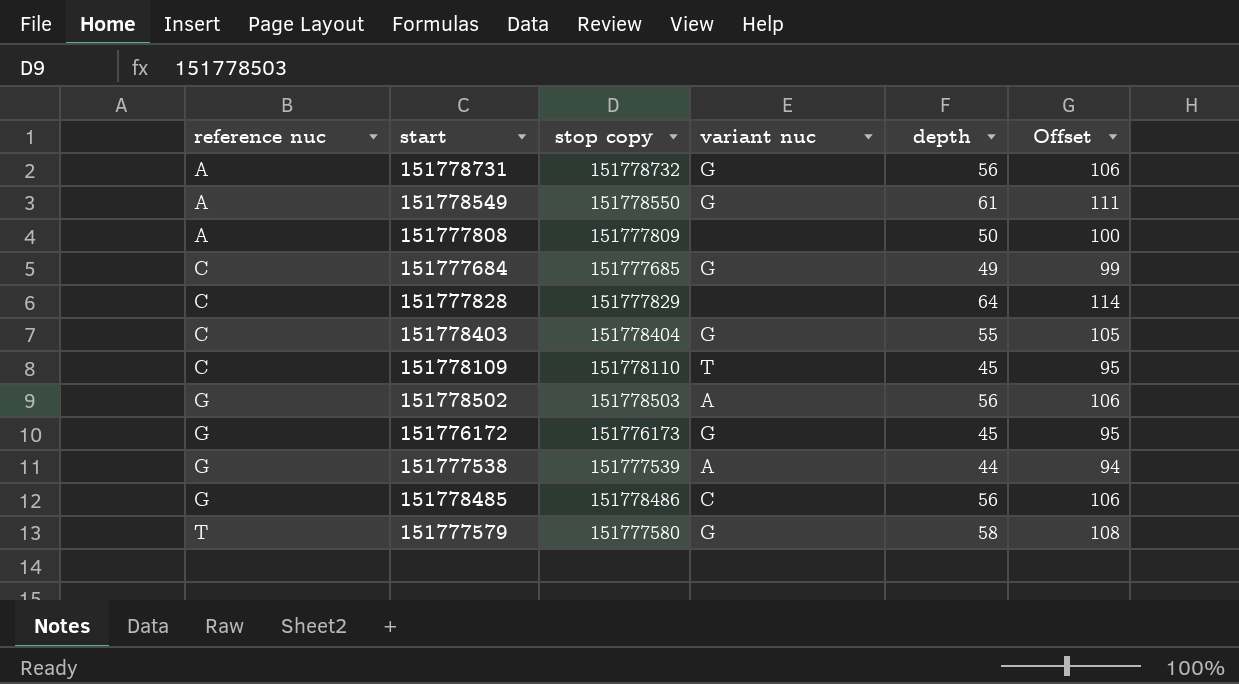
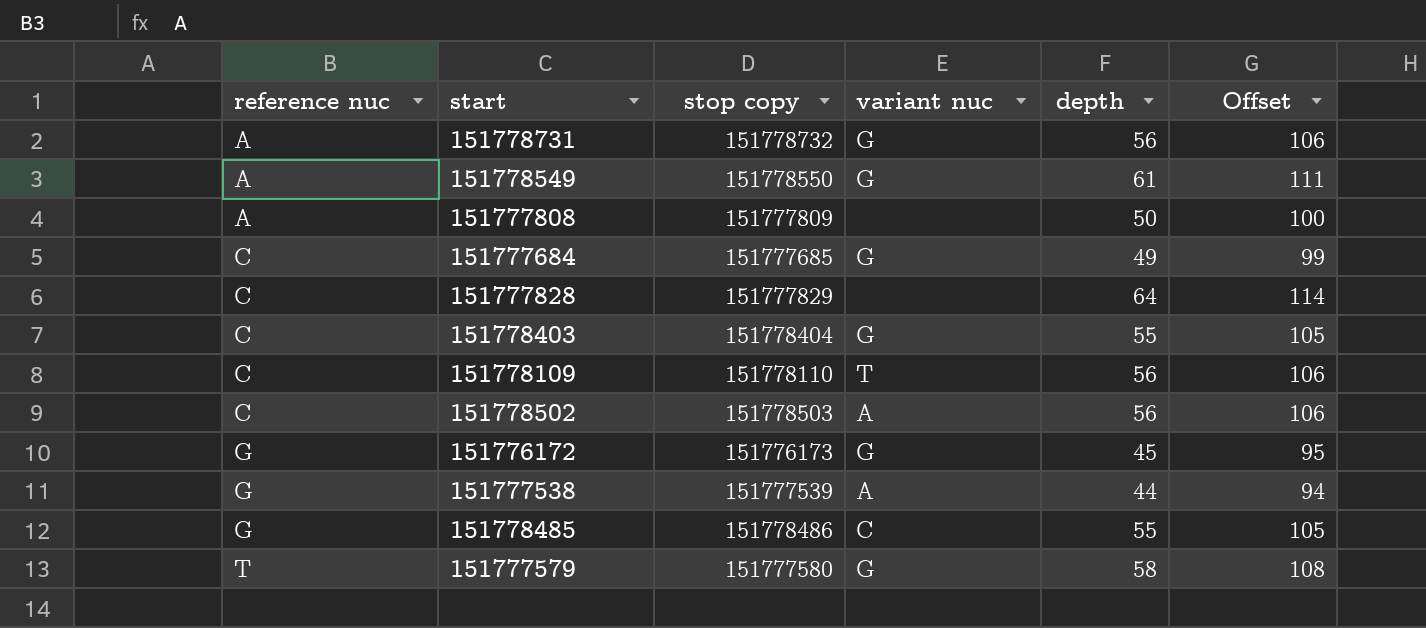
151778109 | depth: 45 -> 56
151778109 | Offset: 95 -> 106
151778502 | reference nuc: G -> C
151778485 | depth: 56 -> 55
151778485 | Offset: 106 -> 105

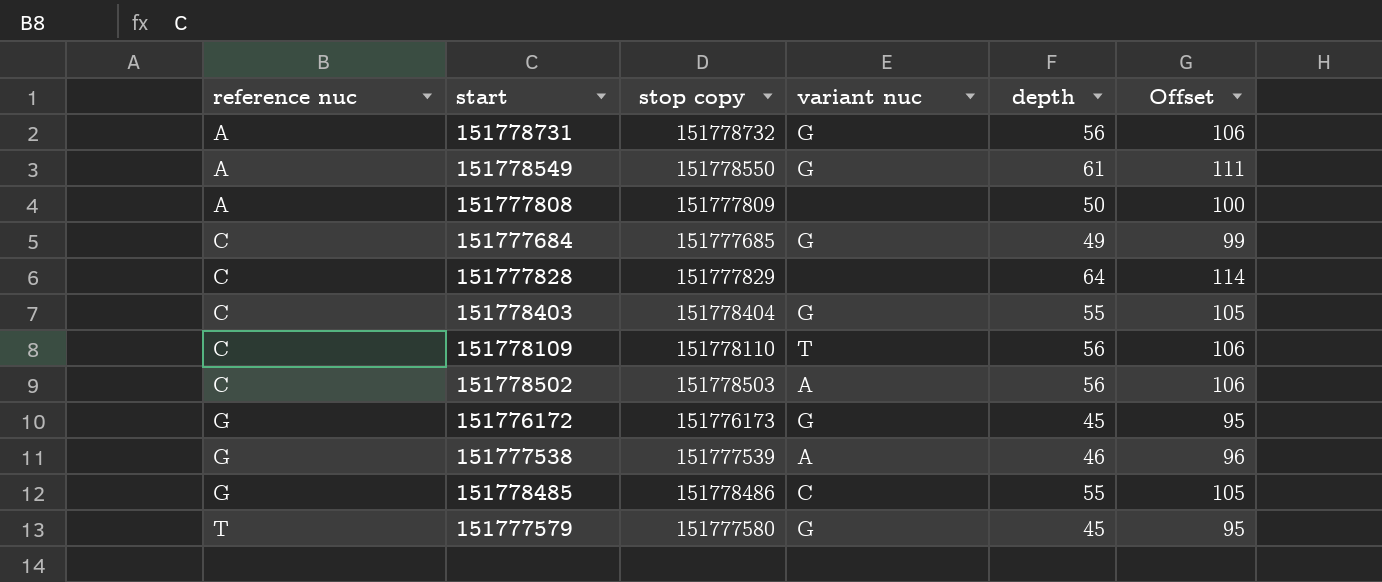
151777538 | depth: 44 -> 46
151777538 | Offset: 94 -> 96
151777579 | depth: 58 -> 45
151777579 | Offset: 108 -> 95

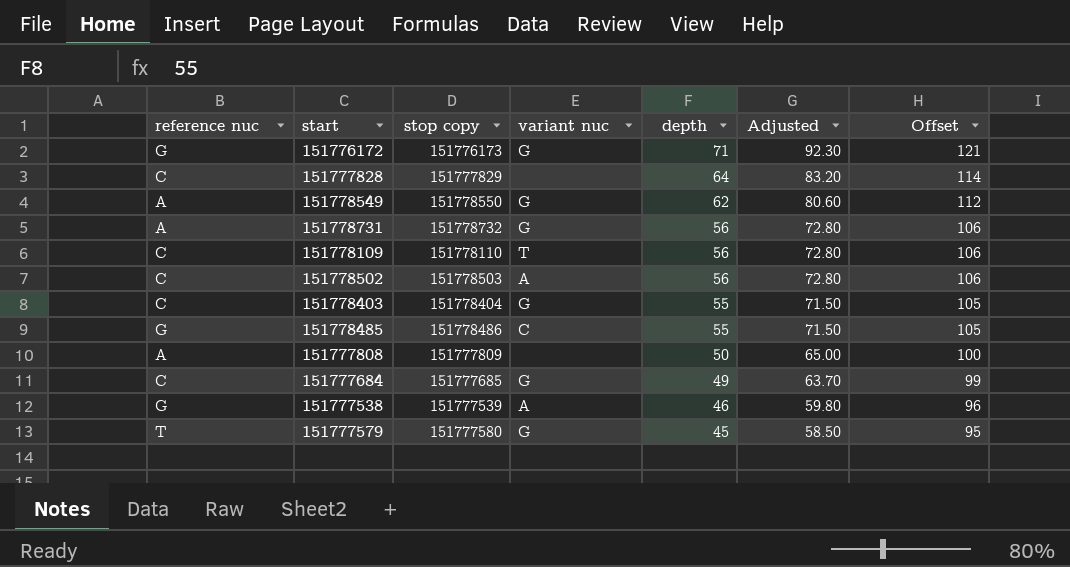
row order: reference nuc ascending -> depth descending
column Adjusted | formula: none -> [depth] * 1.3
151776172 | depth: 45 -> 71
151776172 | Offset: 95 -> 121
151778549 | depth: 61 -> 62
151778549 | Offset: 111 -> 112

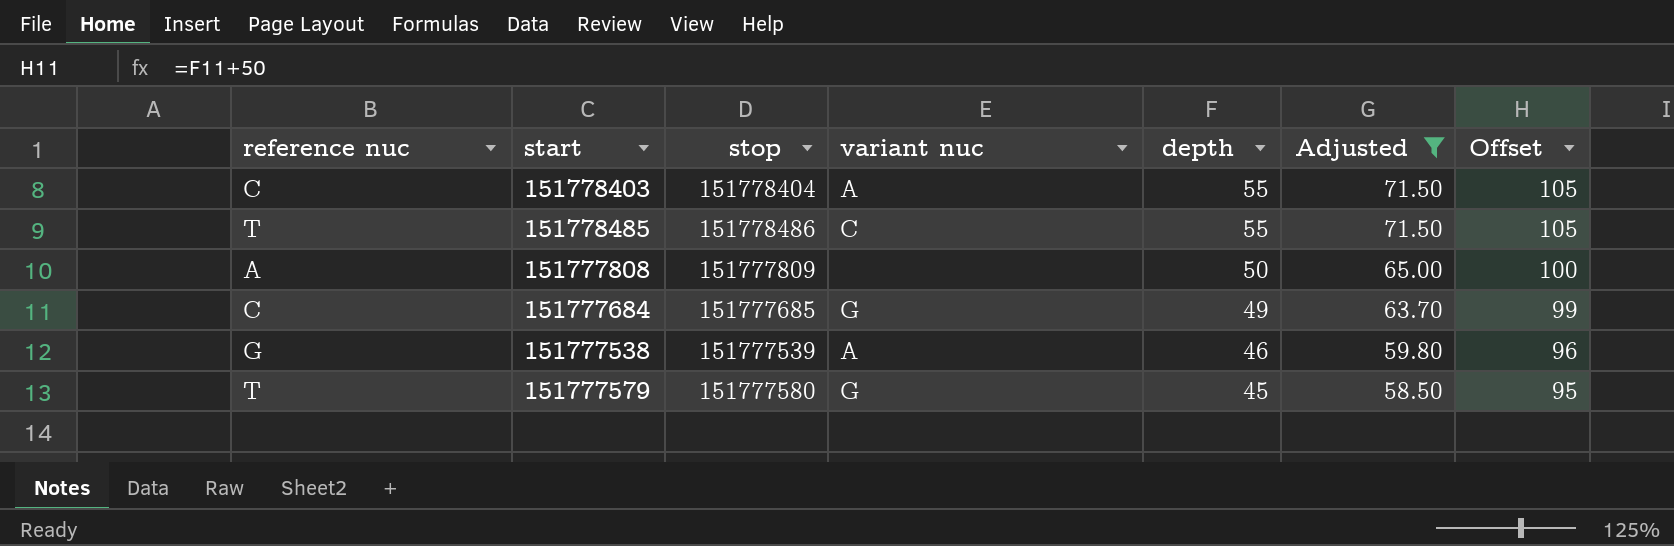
filter: none -> Adjusted <= 71.50
column name: stop copy -> stop
151778403 | variant nuc: G -> A
151778485 | reference nuc: G -> T

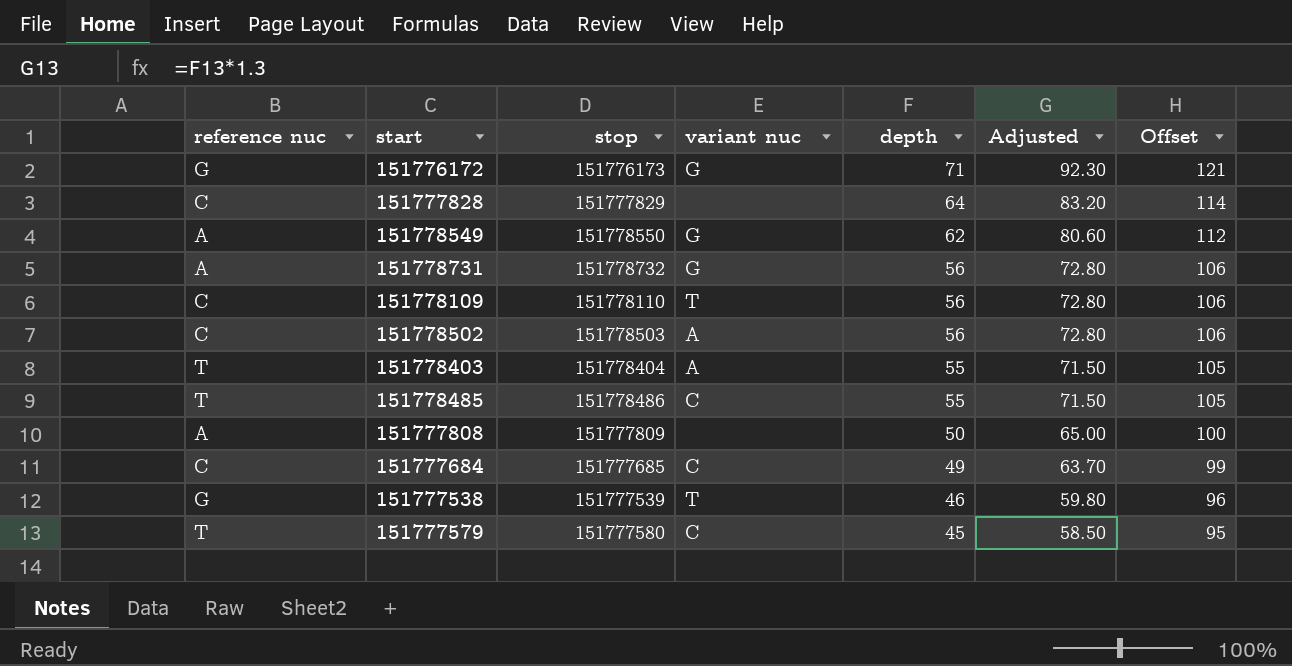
filter: Adjusted <= 71.50 -> none
151778403 | reference nuc: C -> T
151777684 | variant nuc: G -> C
151777538 | variant nuc: A -> T
151777579 | variant nuc: G -> C

